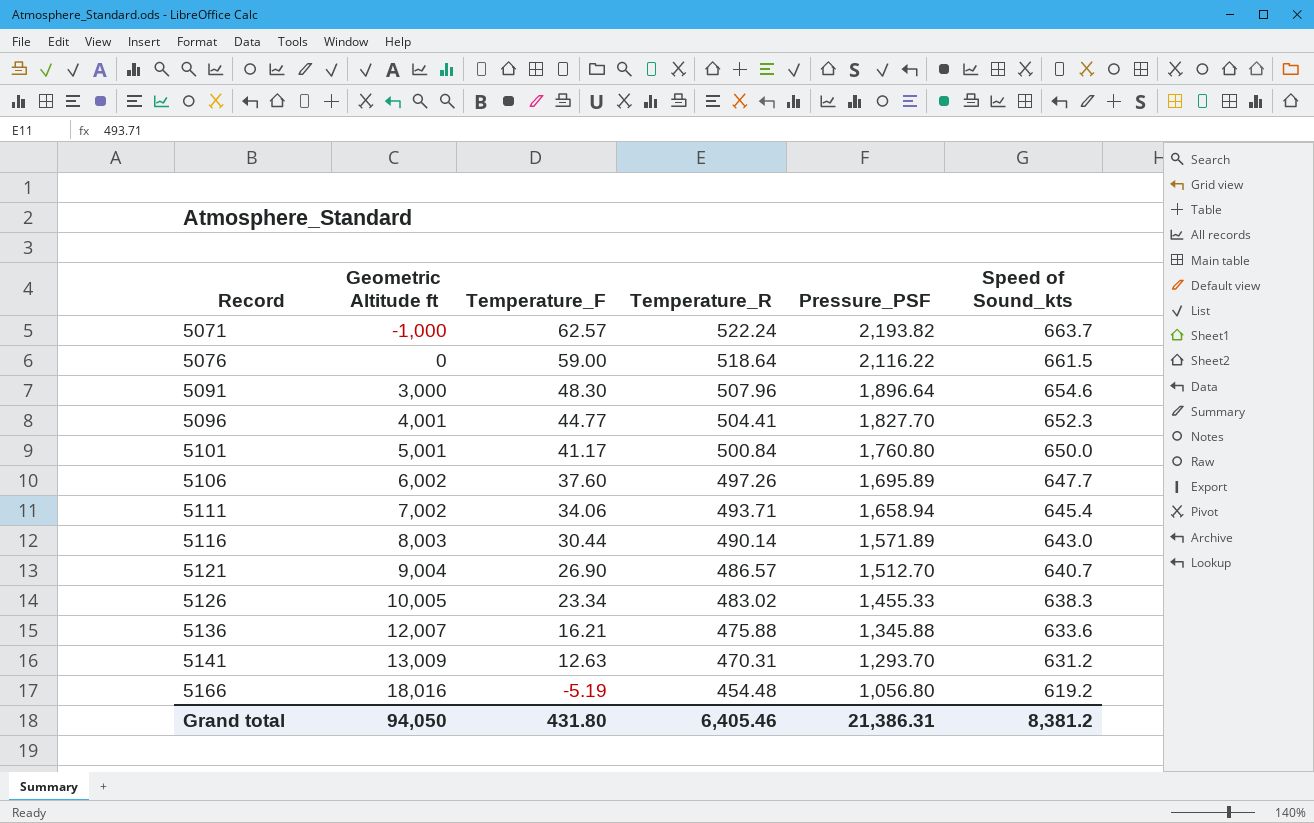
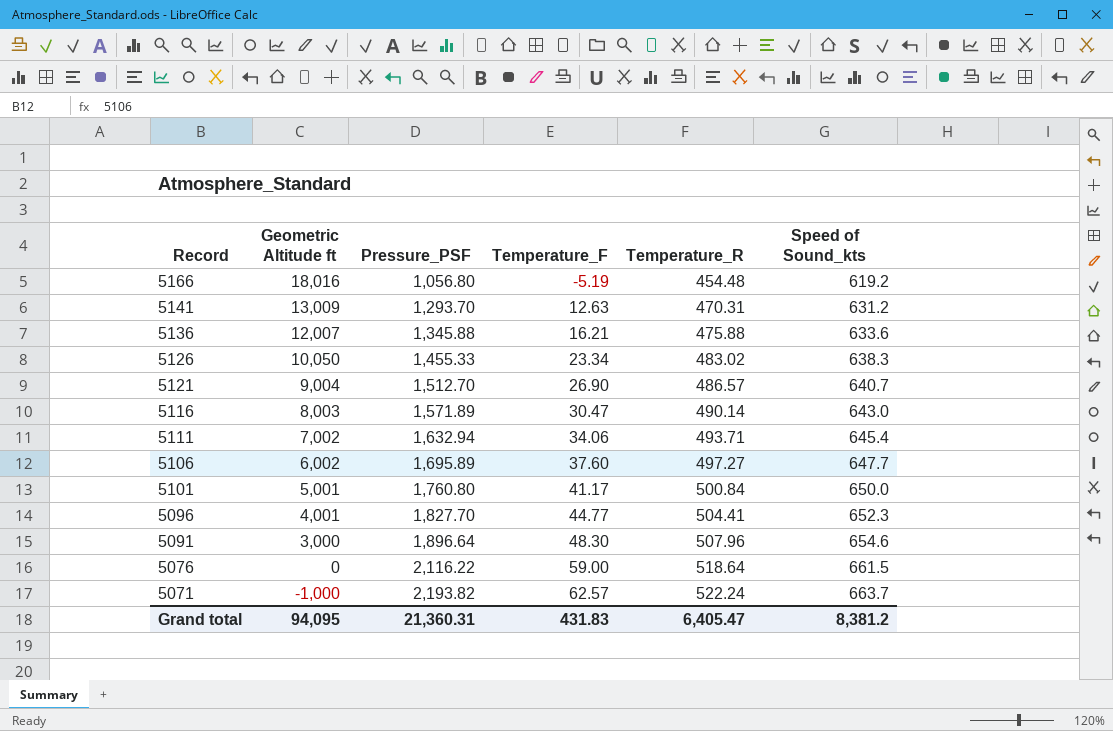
row order: Record ascending -> Record descending
column Pressure_PSF | position: 5 -> 3
5126 | Geometric Altitude ft: 10,005 -> 10,050
5116 | Temperature_F: 30.44 -> 30.47
5111 | Pressure_PSF: 1,658.94 -> 1,632.94
5106 | Temperature_R: 497.26 -> 497.27
Grand total | Geometric Altitude ft: 94,050 -> 94,095
Grand total | Pressure_PSF: 21,386.31 -> 21,360.31
Grand total | Temperature_F: 431.80 -> 431.83
Grand total | Temperature_R: 6,405.46 -> 6,405.47

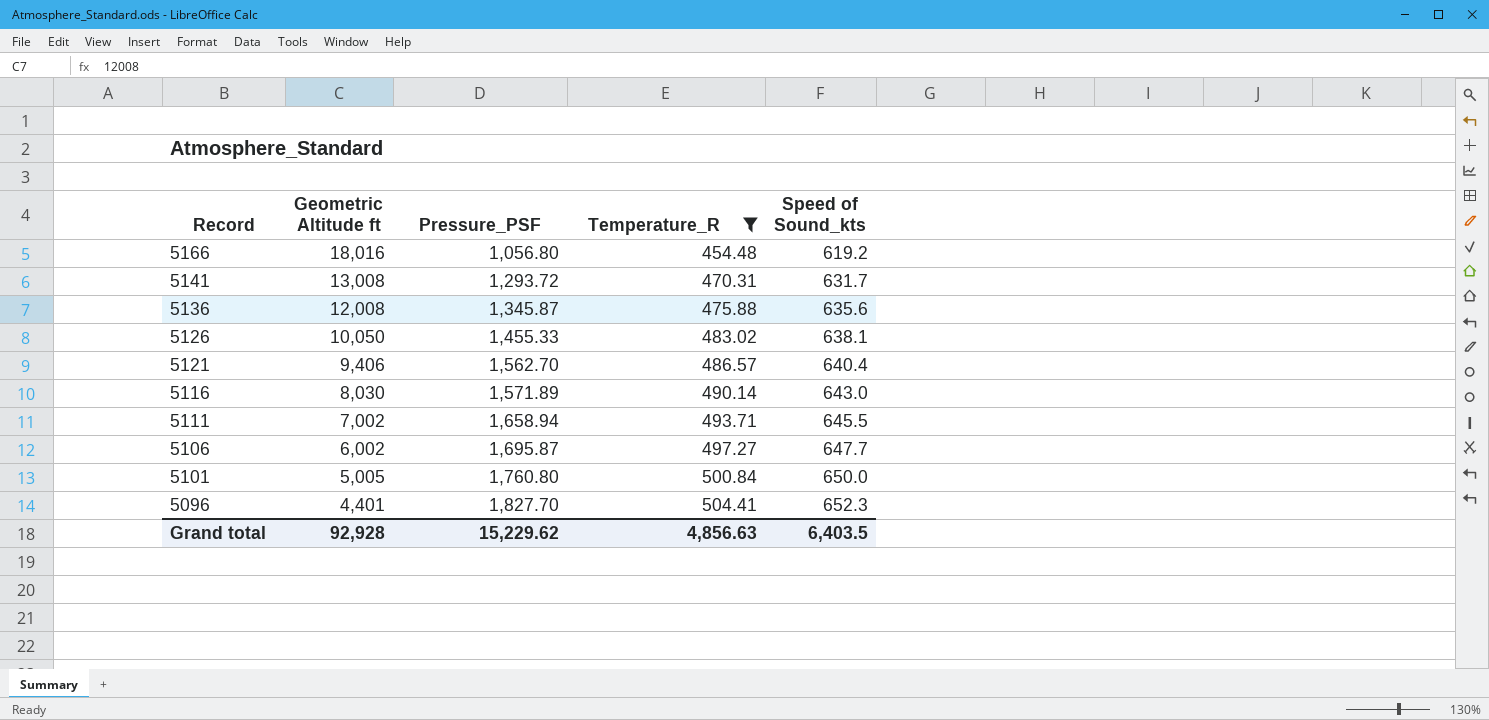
filter: none -> Temperature_R <= 504.41
column Temperature_F | position: 4 -> none
5141 | Geometric Altitude ft: 13,009 -> 13,008
5141 | Pressure_PSF: 1,293.70 -> 1,293.72
5141 | Speed of Sound_kts: 631.2 -> 631.7
5136 | Geometric Altitude ft: 12,007 -> 12,008
5136 | Pressure_PSF: 1,345.88 -> 1,345.87
5136 | Speed of Sound_kts: 633.6 -> 635.6
5126 | Speed of Sound_kts: 638.3 -> 638.1
5121 | Geometric Altitude ft: 9,004 -> 9,406
5121 | Pressure_PSF: 1,512.70 -> 1,562.70
5121 | Speed of Sound_kts: 640.7 -> 640.4
5116 | Geometric Altitude ft: 8,003 -> 8,030
5111 | Pressure_PSF: 1,632.94 -> 1,658.94
5111 | Speed of Sound_kts: 645.4 -> 645.5
5106 | Pressure_PSF: 1,695.89 -> 1,695.87
5101 | Geometric Altitude ft: 5,001 -> 5,005
5096 | Geometric Altitude ft: 4,001 -> 4,401
Grand total | Geometric Altitude ft: 94,095 -> 92,928
Grand total | Pressure_PSF: 21,360.31 -> 15,229.62
Grand total | Temperature_R: 6,405.47 -> 4,856.63
Grand total | Speed of Sound_kts: 8,381.2 -> 6,403.5

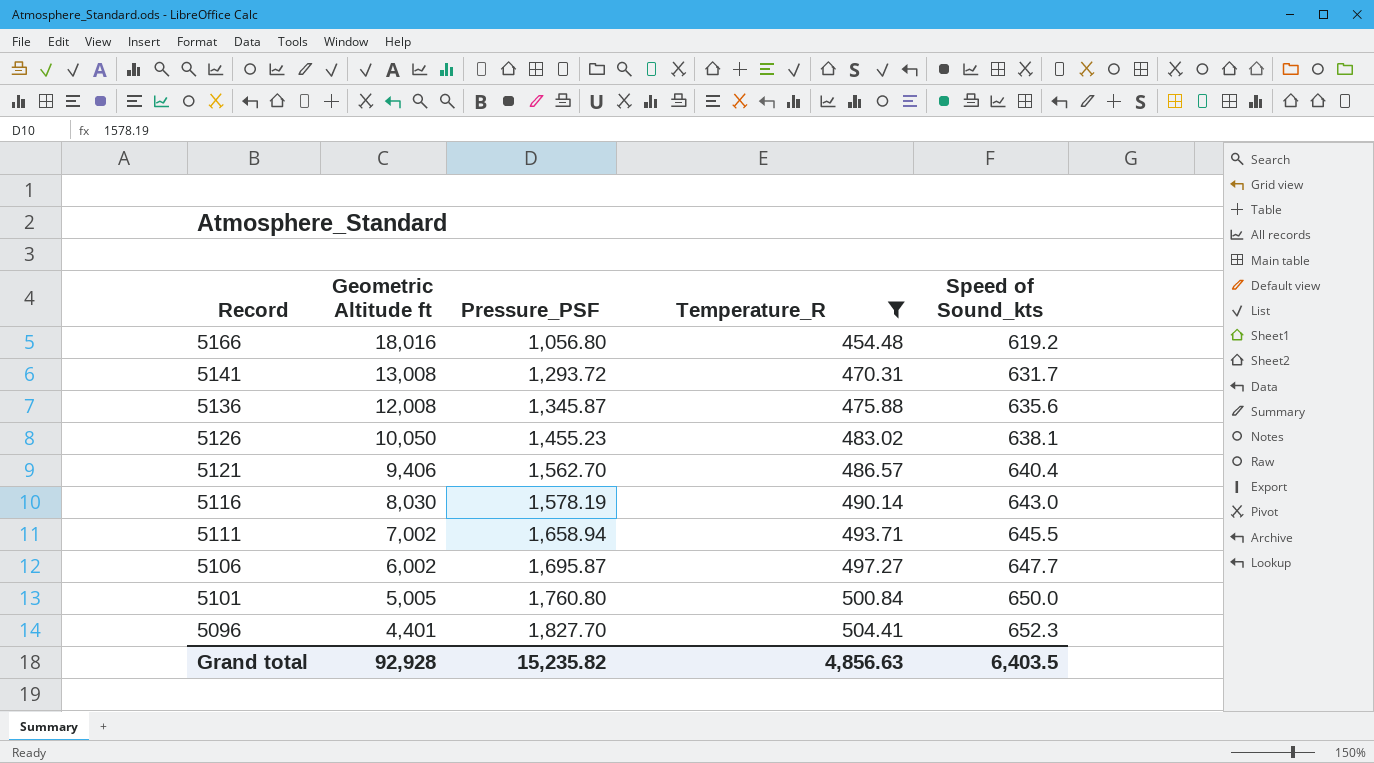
5126 | Pressure_PSF: 1,455.33 -> 1,455.23
5116 | Pressure_PSF: 1,571.89 -> 1,578.19
Grand total | Pressure_PSF: 15,229.62 -> 15,235.82

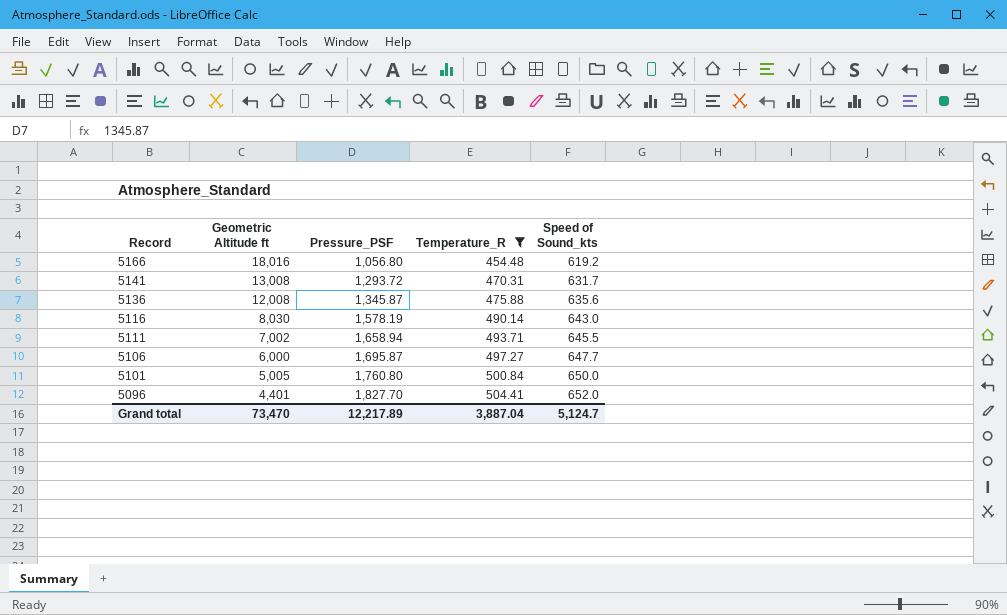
row 5126: 10,050 | 1,455.23 | 483.02 | 638.1 -> none
row 5121: 9,406 | 1,562.70 | 486.57 | 640.4 -> none
5106 | Geometric Altitude ft: 6,002 -> 6,000
5096 | Speed of Sound_kts: 652.3 -> 652.0
Grand total | Geometric Altitude ft: 92,928 -> 73,470
Grand total | Pressure_PSF: 15,235.82 -> 12,217.89
Grand total | Temperature_R: 4,856.63 -> 3,887.04
Grand total | Speed of Sound_kts: 6,403.5 -> 5,124.7

